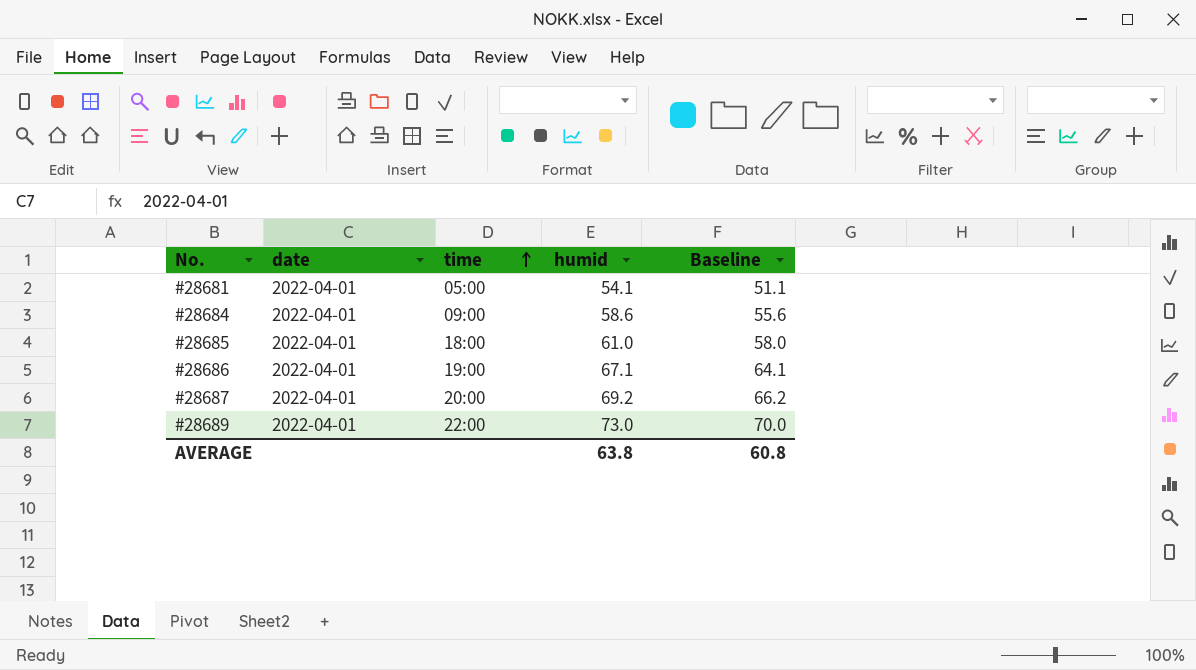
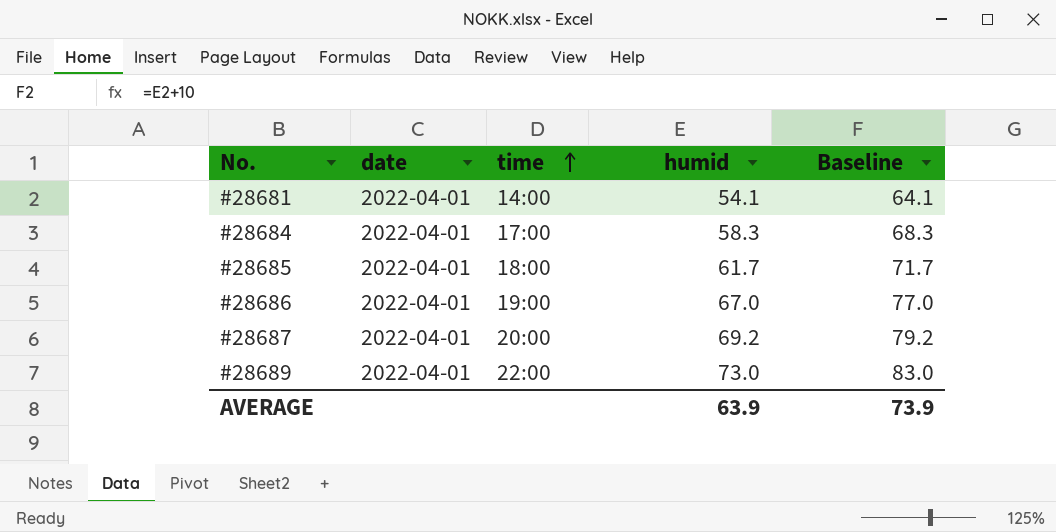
column Baseline | formula: [humid] - 3 -> [humid] + 10
#28681 | time: 05:00 -> 14:00
#28684 | time: 09:00 -> 17:00
#28684 | humid: 58.6 -> 58.3
#28685 | humid: 61.0 -> 61.7
#28686 | humid: 67.1 -> 67.0
AVERAGE | humid: 63.8 -> 63.9
AVERAGE | Baseline: 60.8 -> 73.9

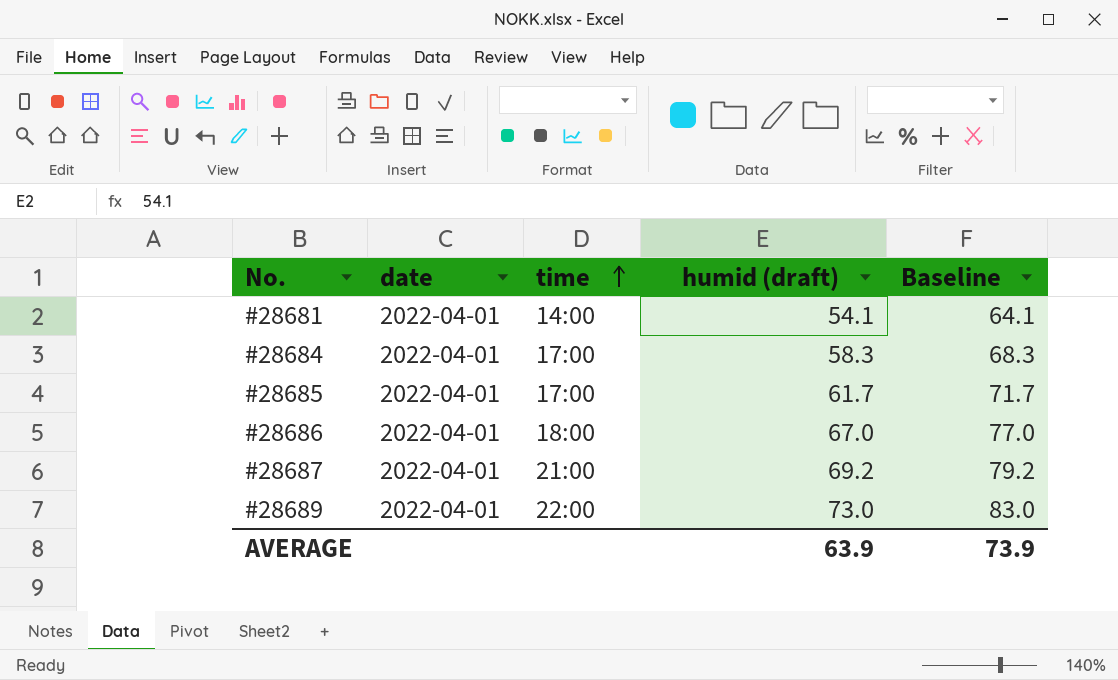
column name: humid -> humid (draft)
#28685 | time: 18:00 -> 17:00
#28686 | time: 19:00 -> 18:00
#28687 | time: 20:00 -> 21:00

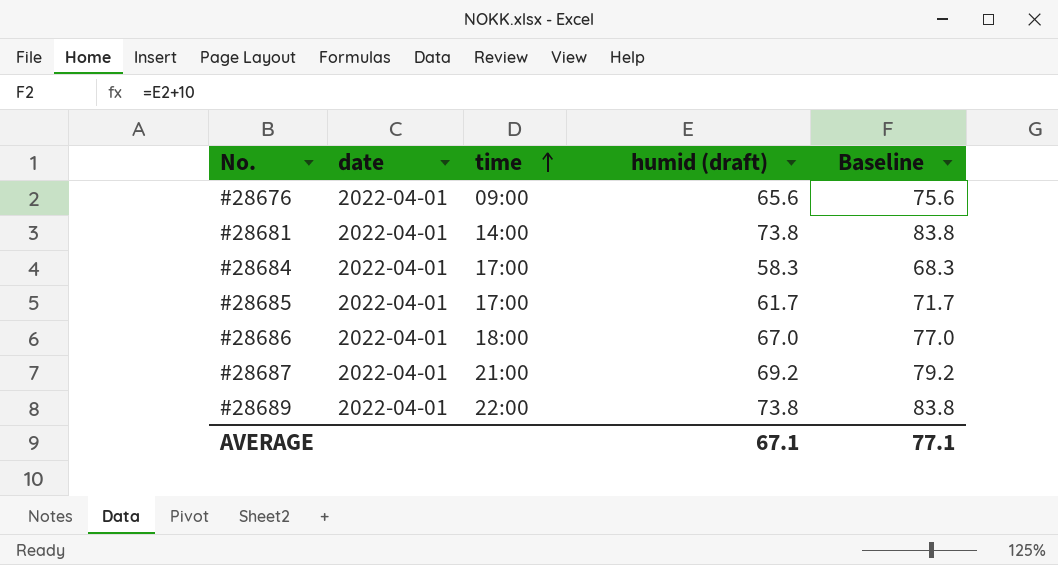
row #28676: none -> 2022-04-01 | 09:00 | 65.6 | 75.6
#28681 | humid (draft): 54.1 -> 73.8
#28681 | Baseline: 64.1 -> 83.8
#28689 | humid (draft): 73.0 -> 73.8
#28689 | Baseline: 83.0 -> 83.8
AVERAGE | humid (draft): 63.9 -> 67.1
AVERAGE | Baseline: 73.9 -> 77.1

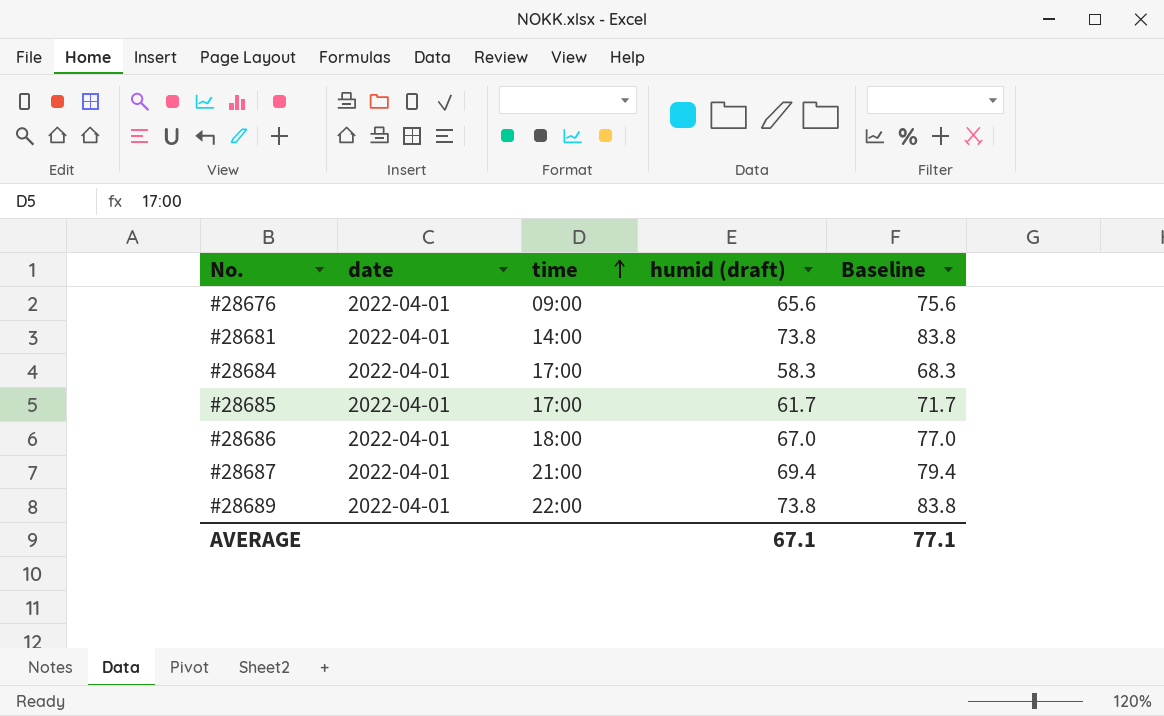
#28687 | humid (draft): 69.2 -> 69.4
#28687 | Baseline: 79.2 -> 79.4

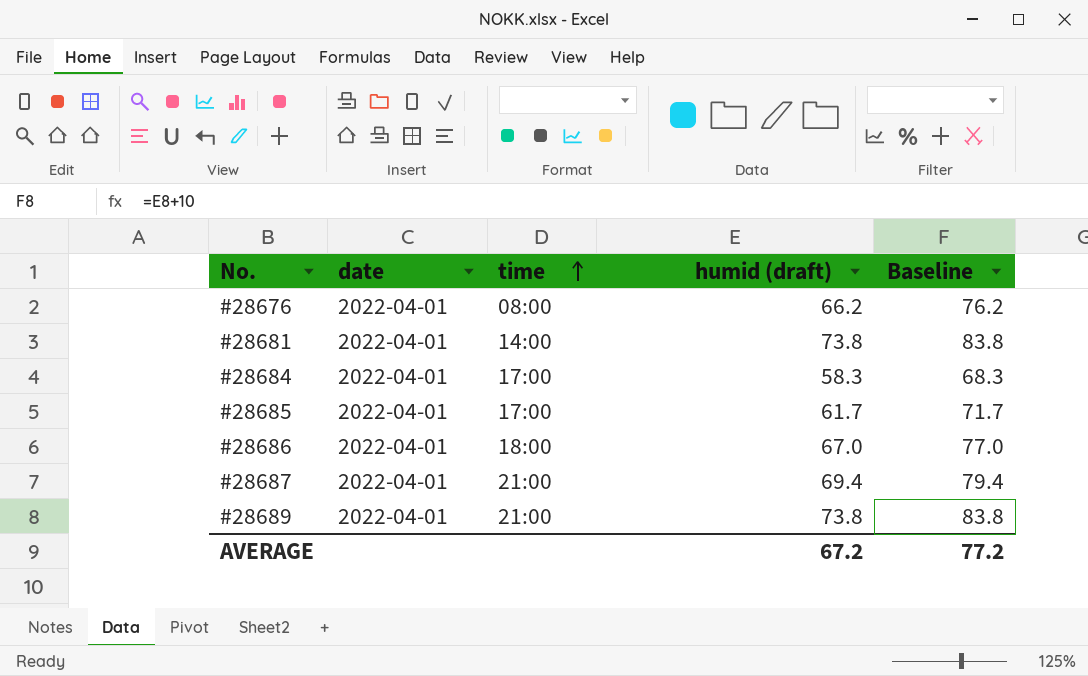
#28676 | time: 09:00 -> 08:00
#28676 | humid (draft): 65.6 -> 66.2
#28676 | Baseline: 75.6 -> 76.2
#28689 | time: 22:00 -> 21:00
AVERAGE | humid (draft): 67.1 -> 67.2
AVERAGE | Baseline: 77.1 -> 77.2

